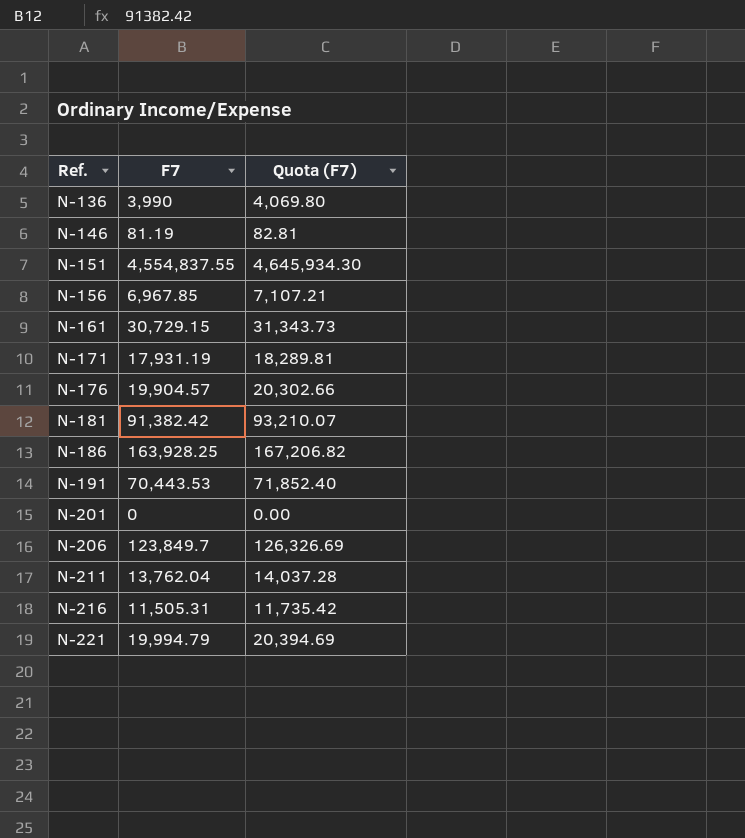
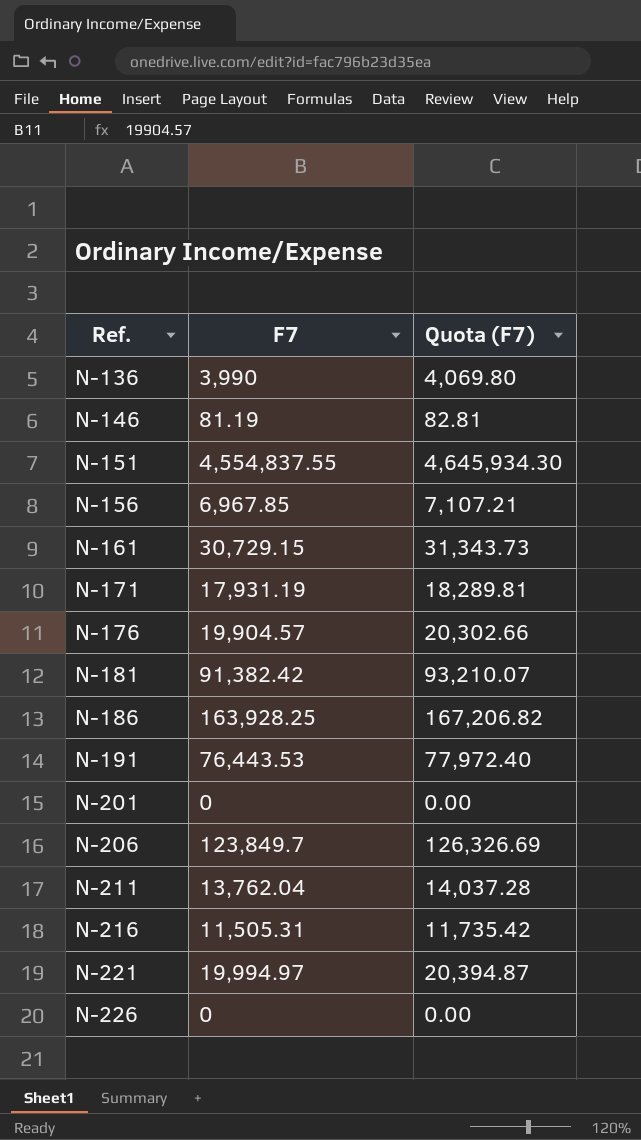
N-191 | F7: 70,443.53 -> 76,443.53
N-191 | Quota (F7): 71,852.40 -> 77,972.40
N-221 | F7: 19,994.79 -> 19,994.97
N-221 | Quota (F7): 20,394.69 -> 20,394.87
row N-226: none -> 0 | 0.00

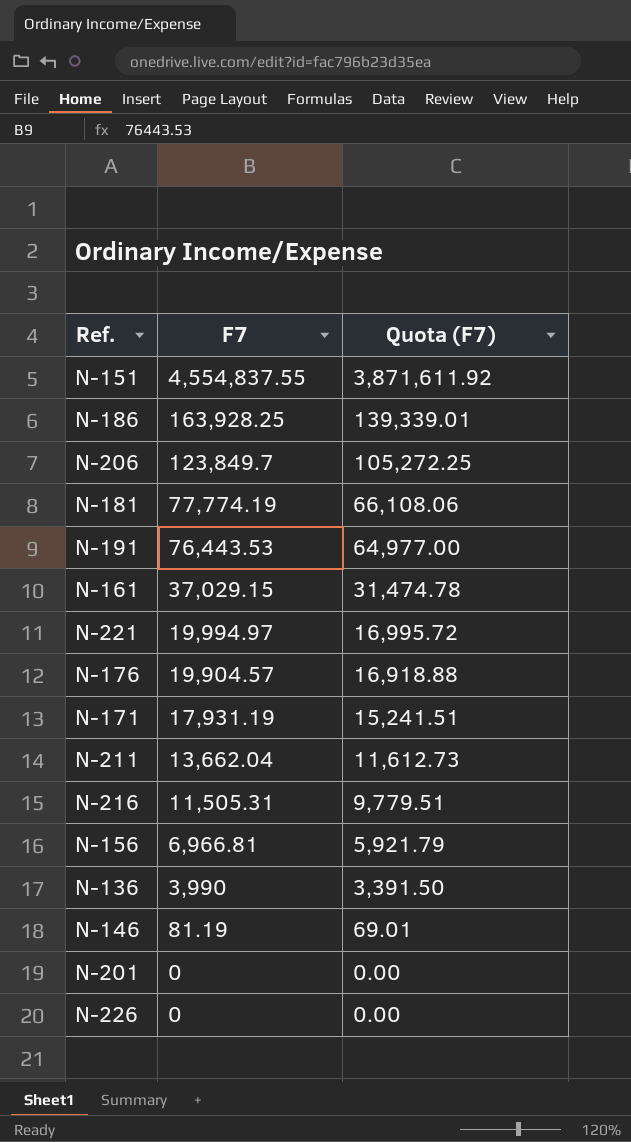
row order: Ref. ascending -> F7 descending
column Quota (F7) | formula: [F7] * 1.02 -> [F7] * 0.85
N-181 | F7: 91,382.42 -> 77,774.19
N-161 | F7: 30,729.15 -> 37,029.15
N-211 | F7: 13,762.04 -> 13,662.04
N-156 | F7: 6,967.85 -> 6,966.81

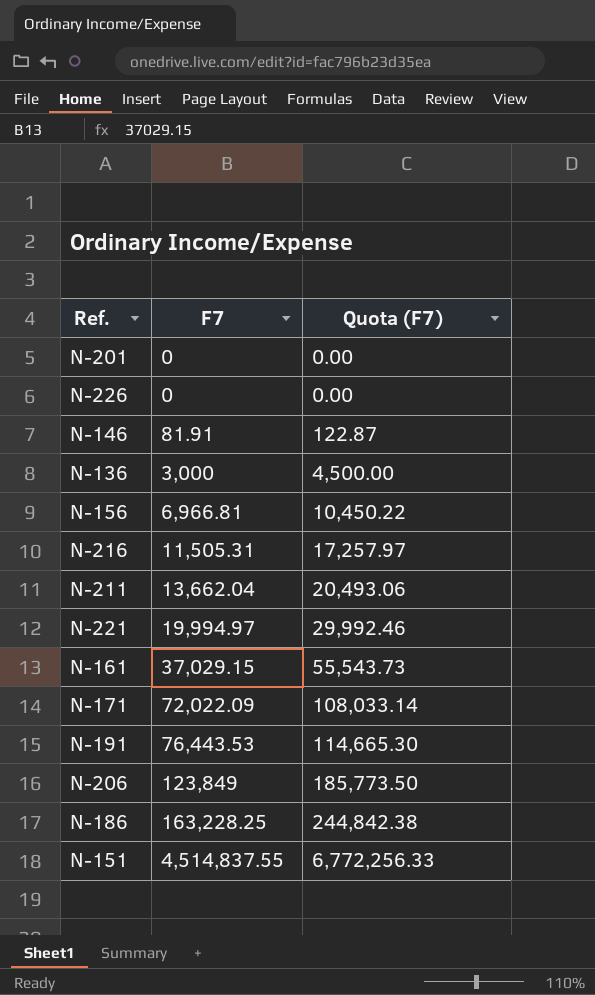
row order: F7 descending -> F7 ascending
column Quota (F7) | formula: [F7] * 0.85 -> [F7] * 1.5
row N-181: 77,774.19 | 66,108.06 -> none
row N-176: 19,904.57 | 16,918.88 -> none
N-146 | F7: 81.19 -> 81.91
N-136 | F7: 3,990 -> 3,000
N-171 | F7: 17,931.19 -> 72,022.09
N-206 | F7: 123,849.7 -> 123,849
N-186 | F7: 163,928.25 -> 163,228.25
N-151 | F7: 4,554,837.55 -> 4,514,837.55

